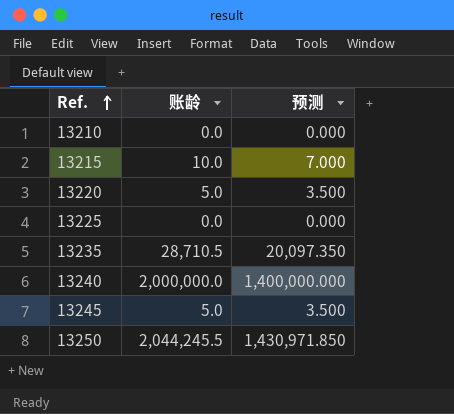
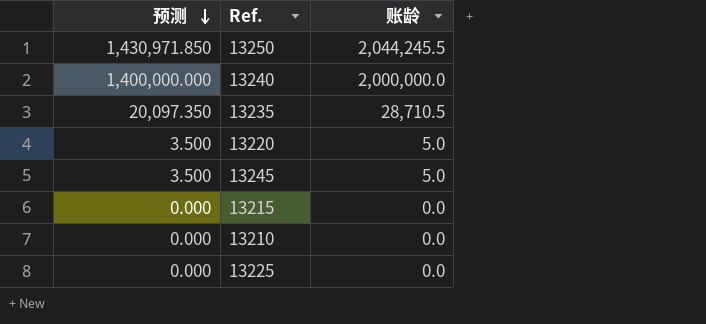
row order: Ref. ascending -> 预测 descending
column 预测 | position: 3 -> 1
13215 | 预测: 7.000 -> 0.000
13215 | 账龄: 10.0 -> 0.0

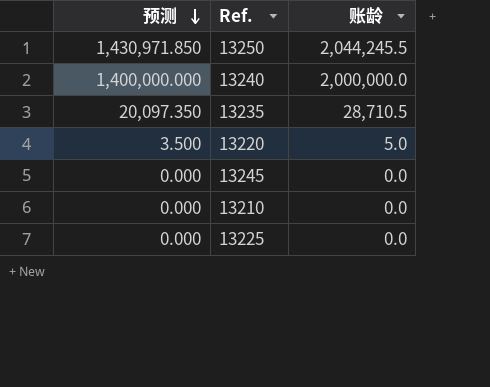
row 13215: 0.000 | 0.0 -> none
13245 | 预测: 3.500 -> 0.000
13245 | 账龄: 5.0 -> 0.0

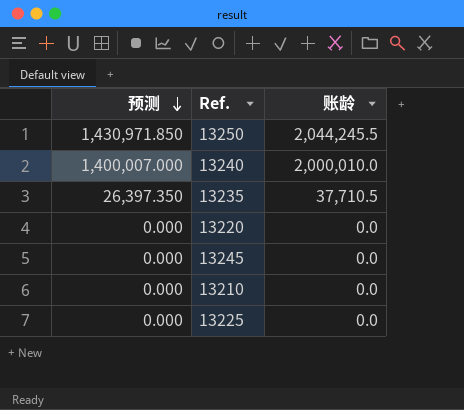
13240 | 预测: 1,400,000.000 -> 1,400,007.000
13240 | 账龄: 2,000,000.0 -> 2,000,010.0
13235 | 预测: 20,097.350 -> 26,397.350
13235 | 账龄: 28,710.5 -> 37,710.5
13220 | 预测: 3.500 -> 0.000
13220 | 账龄: 5.0 -> 0.0

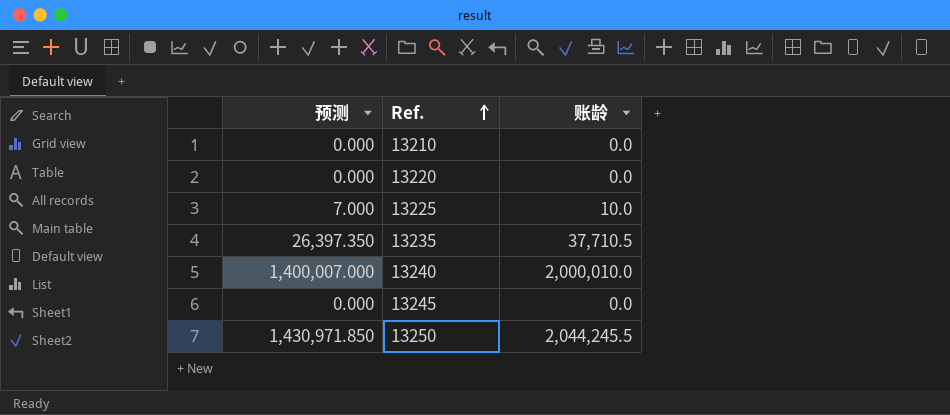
row order: 预测 descending -> Ref. ascending
13225 | 预测: 0.000 -> 7.000
13225 | 账龄: 0.0 -> 10.0

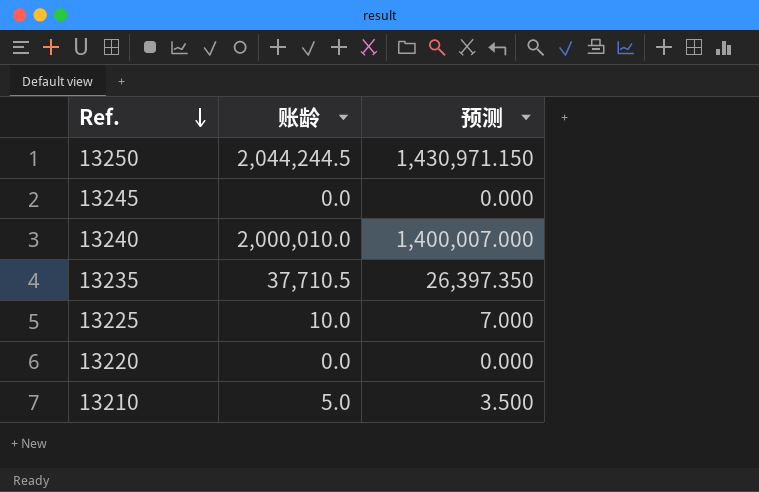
row order: Ref. ascending -> Ref. descending
column 预测 | position: 1 -> 3
13250 | 账龄: 2,044,245.5 -> 2,044,244.5
13250 | 预测: 1,430,971.850 -> 1,430,971.150
13210 | 账龄: 0.0 -> 5.0
13210 | 预测: 0.000 -> 3.500

